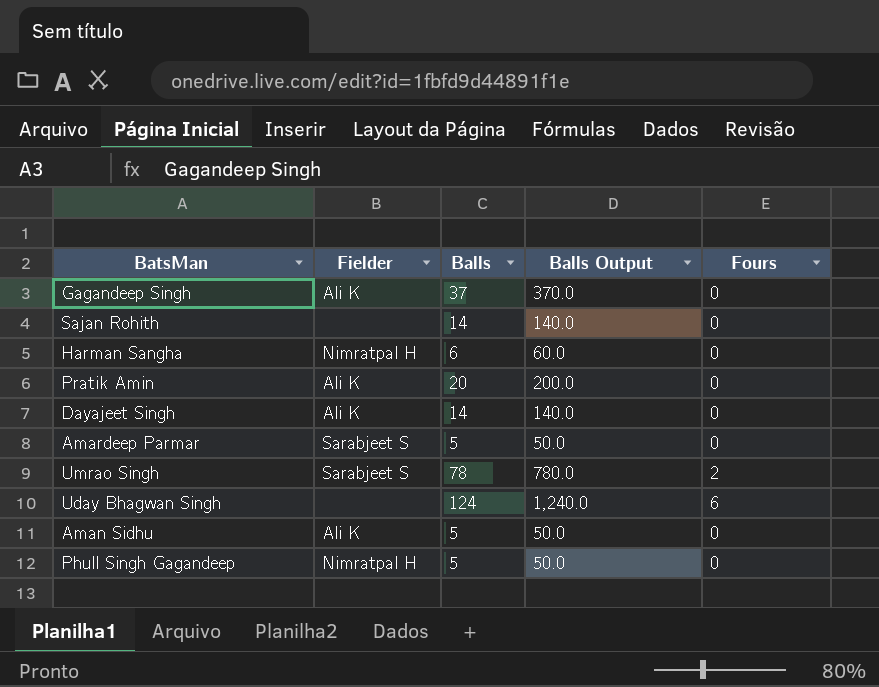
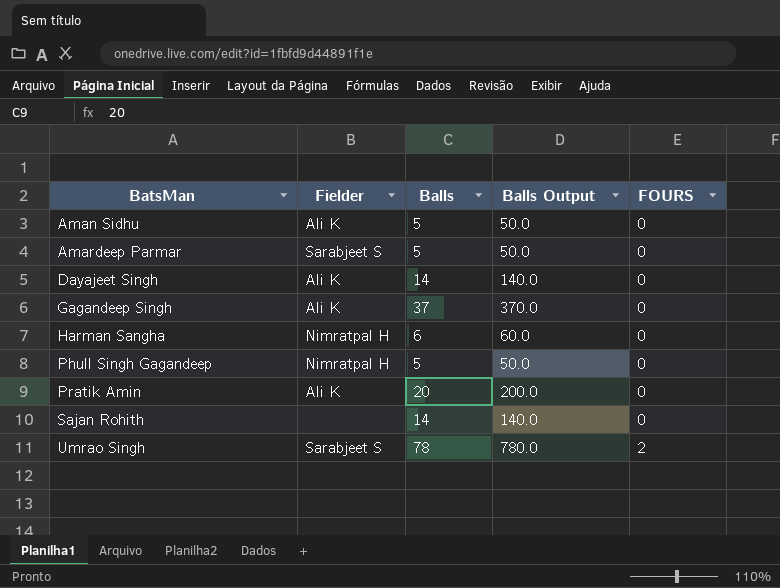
row order: none -> BatsMan ascending
column name: Fours -> FOURS
row Uday Bhagwan Singh: none | 124 | 1,240.0 | 6 -> none

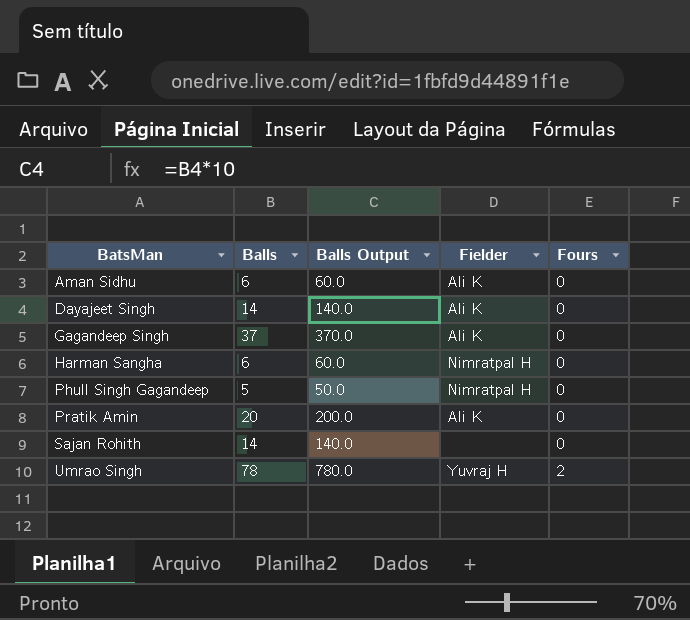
column Fielder | position: 2 -> 4
column name: FOURS -> Fours
row Amardeep Parmar: Sarabjeet S | 5 | 50.0 | 0 -> none
Aman Sidhu | Balls: 5 -> 6
Aman Sidhu | Balls Output: 50.0 -> 60.0
Umrao Singh | Fielder: Sarabjeet S -> Yuvraj H

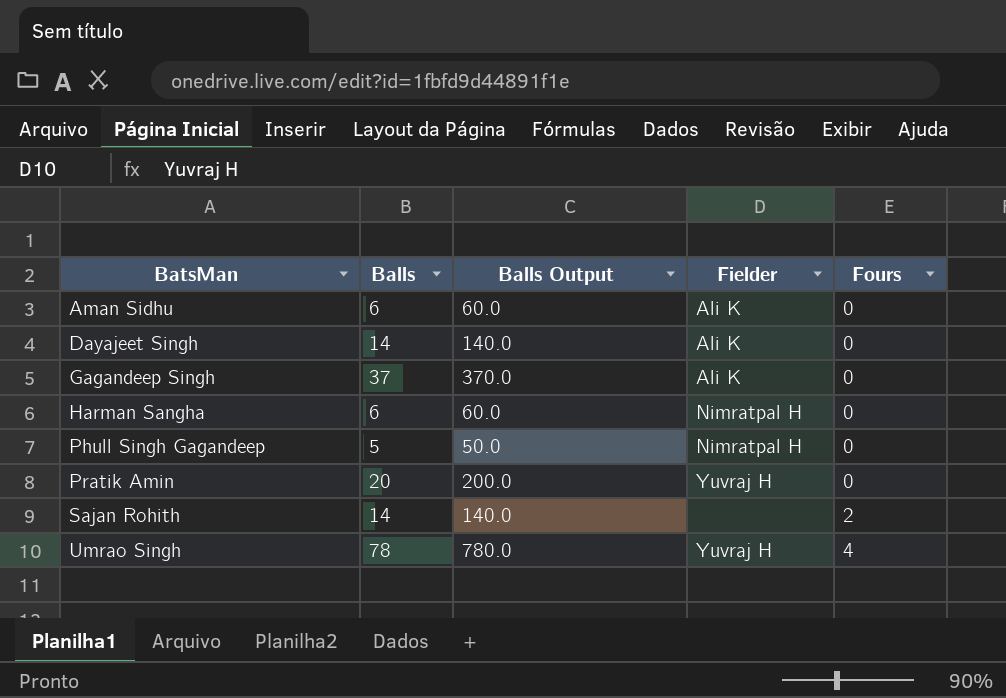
Pratik Amin | Fielder: Ali K -> Yuvraj H
Sajan Rohith | Fours: 0 -> 2
Umrao Singh | Fours: 2 -> 4

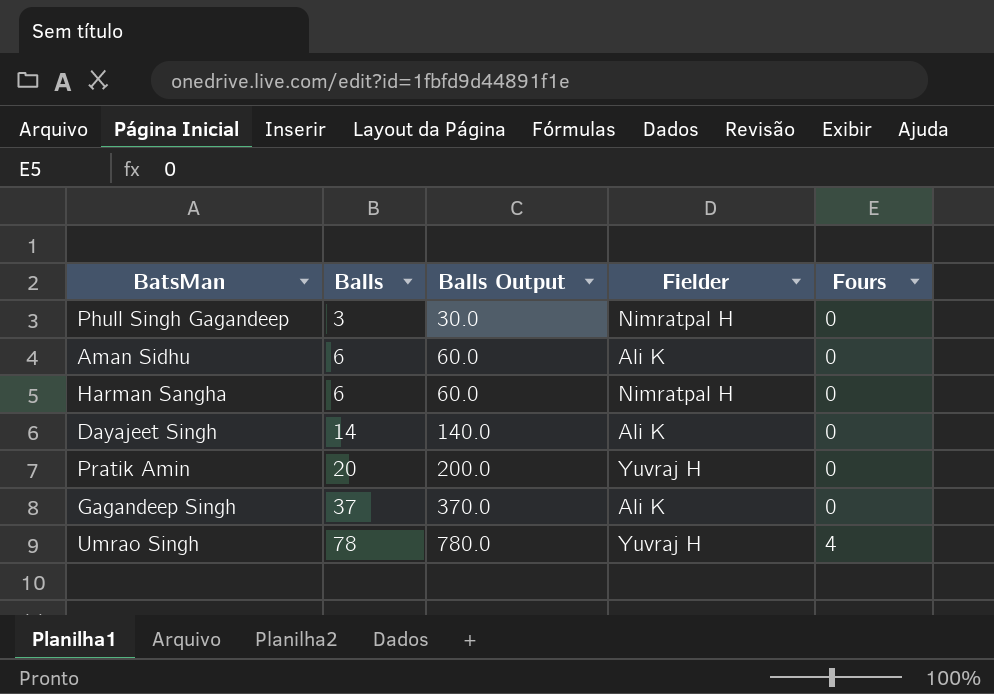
row order: BatsMan ascending -> Balls ascending
row Sajan Rohith: 14 | 140.0 | none | 2 -> none
Phull Singh Gagandeep | Balls: 5 -> 3
Phull Singh Gagandeep | Balls Output: 50.0 -> 30.0

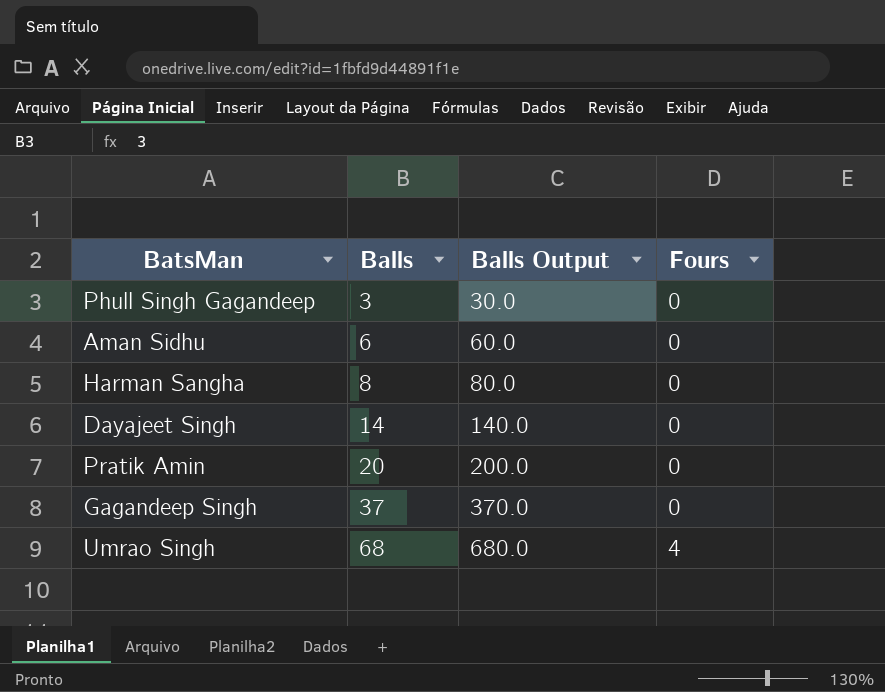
column Fielder | position: 4 -> none
Harman Sangha | Balls: 6 -> 8
Harman Sangha | Balls Output: 60.0 -> 80.0
Umrao Singh | Balls: 78 -> 68
Umrao Singh | Balls Output: 780.0 -> 680.0

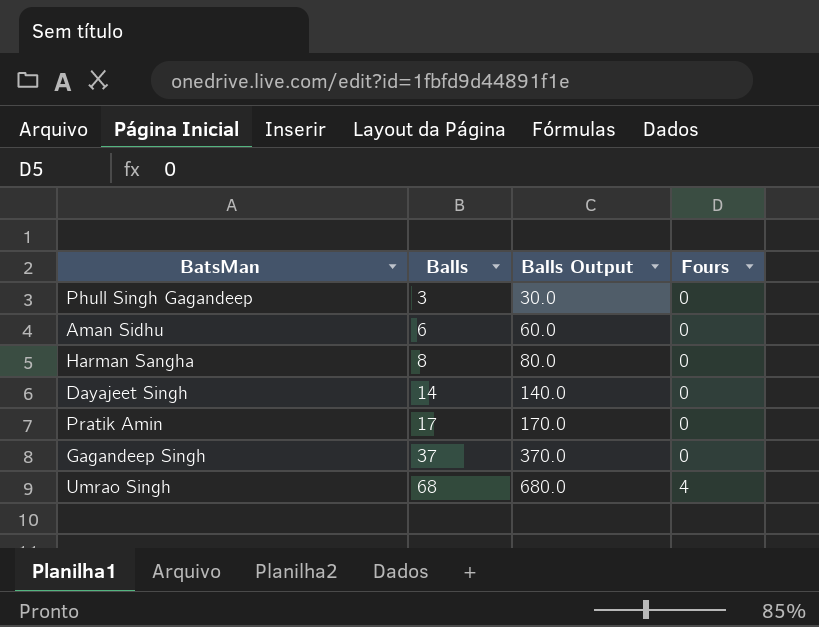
Pratik Amin | Balls: 20 -> 17
Pratik Amin | Balls Output: 200.0 -> 170.0

